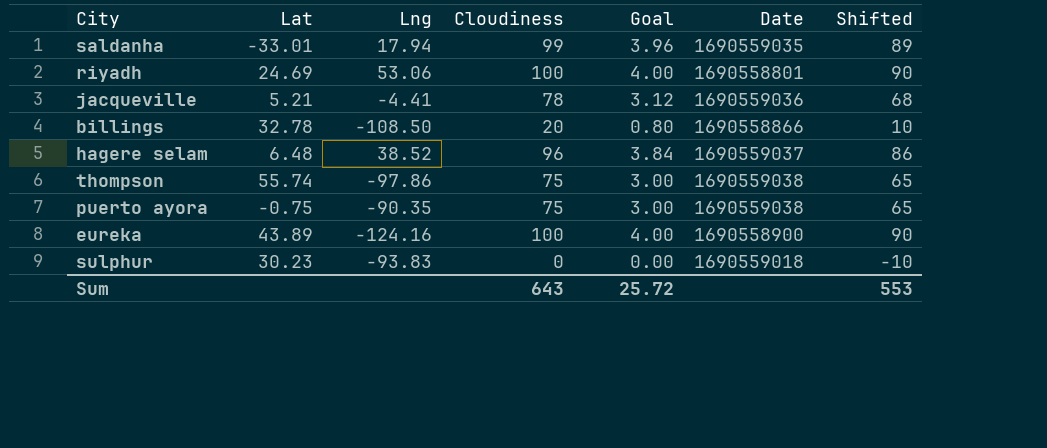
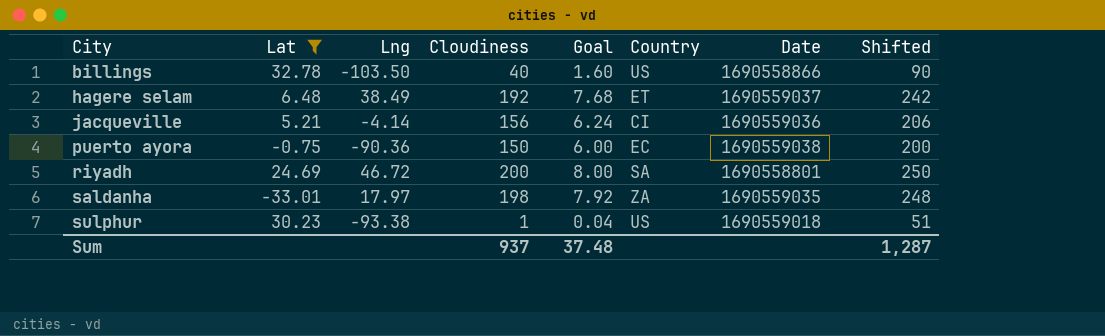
filter: none -> Lat <= 32.78
row order: none -> City ascending
column Country | position: none -> 6
column Shifted | formula: [Cloudiness] - 10 -> [Cloudiness] + 50
billings | Lng: -108.50 -> -103.50
billings | Cloudiness: 20 -> 40
billings | Goal: 0.80 -> 1.60
hagere selam | Lng: 38.52 -> 38.49
hagere selam | Cloudiness: 96 -> 192
hagere selam | Goal: 3.84 -> 7.68
jacqueville | Lng: -4.41 -> -4.14
jacqueville | Cloudiness: 78 -> 156
jacqueville | Goal: 3.12 -> 6.24
puerto ayora | Lng: -90.35 -> -90.36
puerto ayora | Cloudiness: 75 -> 150
puerto ayora | Goal: 3.00 -> 6.00
riyadh | Lng: 53.06 -> 46.72
riyadh | Cloudiness: 100 -> 200
riyadh | Goal: 4.00 -> 8.00
saldanha | Lng: 17.94 -> 17.97
saldanha | Cloudiness: 99 -> 198
saldanha | Goal: 3.96 -> 7.92
sulphur | Lng: -93.83 -> -93.38
sulphur | Cloudiness: 0 -> 1
sulphur | Goal: 0.00 -> 0.04
Sum | Cloudiness: 643 -> 937
Sum | Goal: 25.72 -> 37.48
Sum | Shifted: 553 -> 1,287

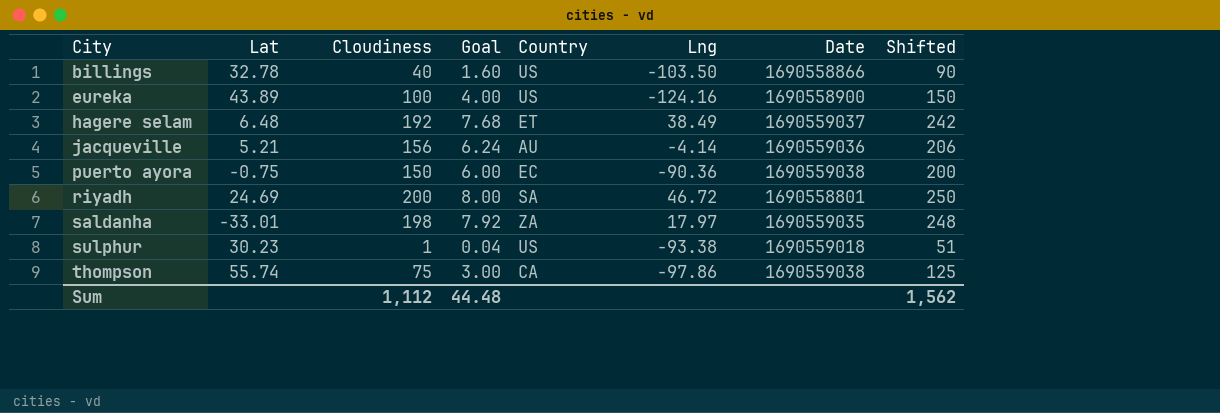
filter: Lat <= 32.78 -> none
column Lng | position: 3 -> 6
jacqueville | Country: CI -> AU
Sum | Cloudiness: 937 -> 1,112
Sum | Goal: 37.48 -> 44.48
Sum | Shifted: 1,287 -> 1,562

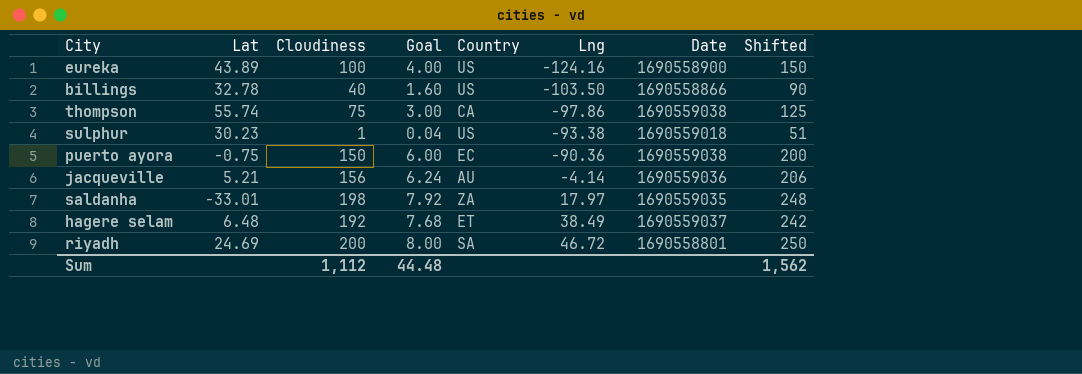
row order: City ascending -> Lng ascending

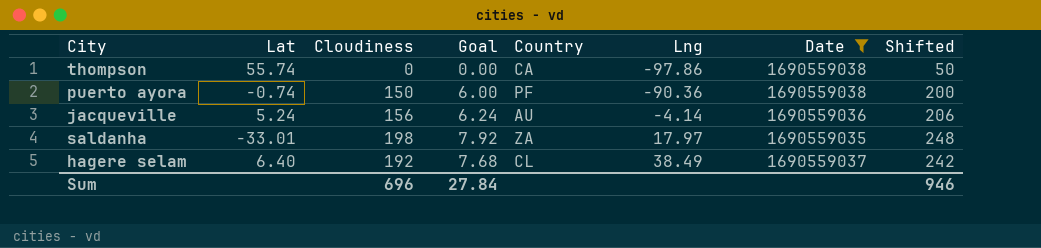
filter: none -> Date >= 1690559035
thompson | Cloudiness: 75 -> 0
thompson | Goal: 3.00 -> 0.00
thompson | Shifted: 125 -> 50
puerto ayora | Lat: -0.75 -> -0.74
puerto ayora | Country: EC -> PF
jacqueville | Lat: 5.21 -> 5.24
hagere selam | Lat: 6.48 -> 6.40
hagere selam | Country: ET -> CL
Sum | Cloudiness: 1,112 -> 696
Sum | Goal: 44.48 -> 27.84
Sum | Shifted: 1,562 -> 946

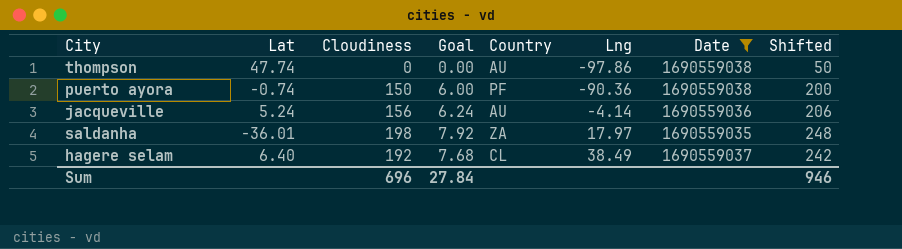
thompson | Lat: 55.74 -> 47.74
thompson | Country: CA -> AU
saldanha | Lat: -33.01 -> -36.01

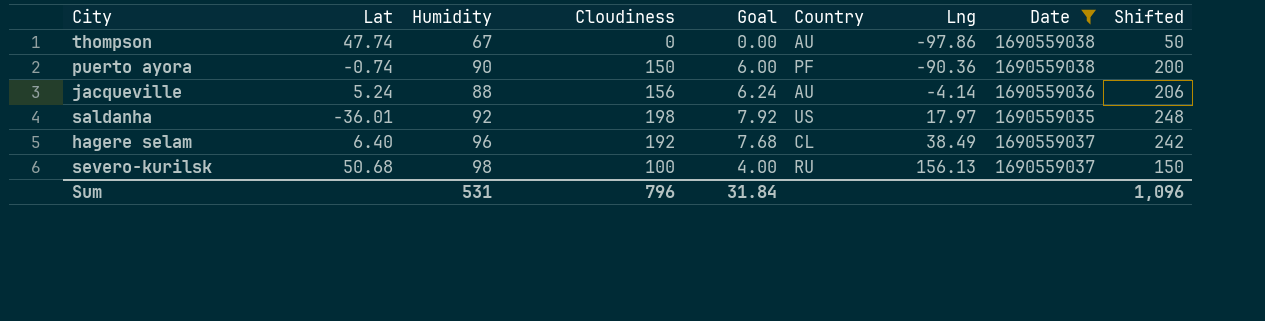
column Humidity | position: none -> 3
saldanha | Country: ZA -> US
row severo-kurilsk: none -> 50.68 | 98 | 100 | 4.00 | RU | 156.13 | 1690559037 | 150
Sum | Cloudiness: 696 -> 796
Sum | Goal: 27.84 -> 31.84
Sum | Shifted: 946 -> 1,096

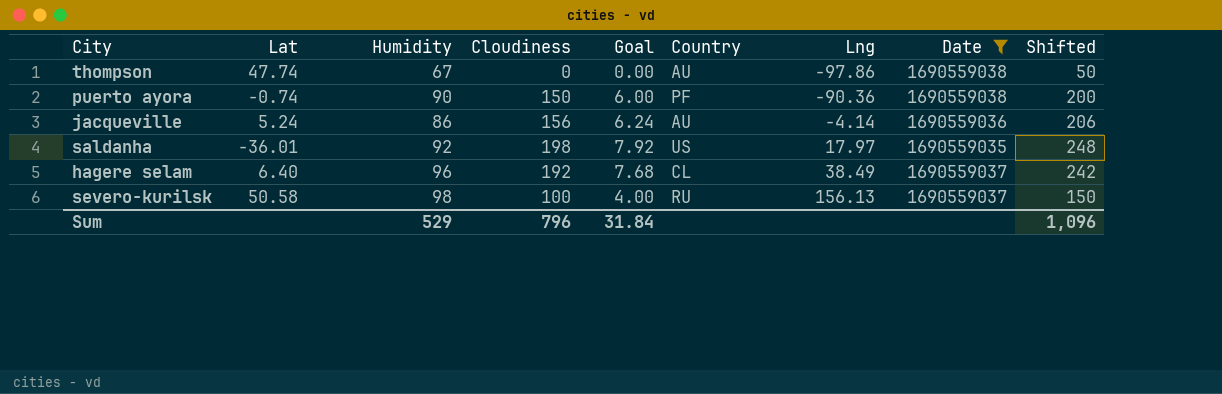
jacqueville | Humidity: 88 -> 86
severo-kurilsk | Lat: 50.68 -> 50.58
Sum | Humidity: 531 -> 529

